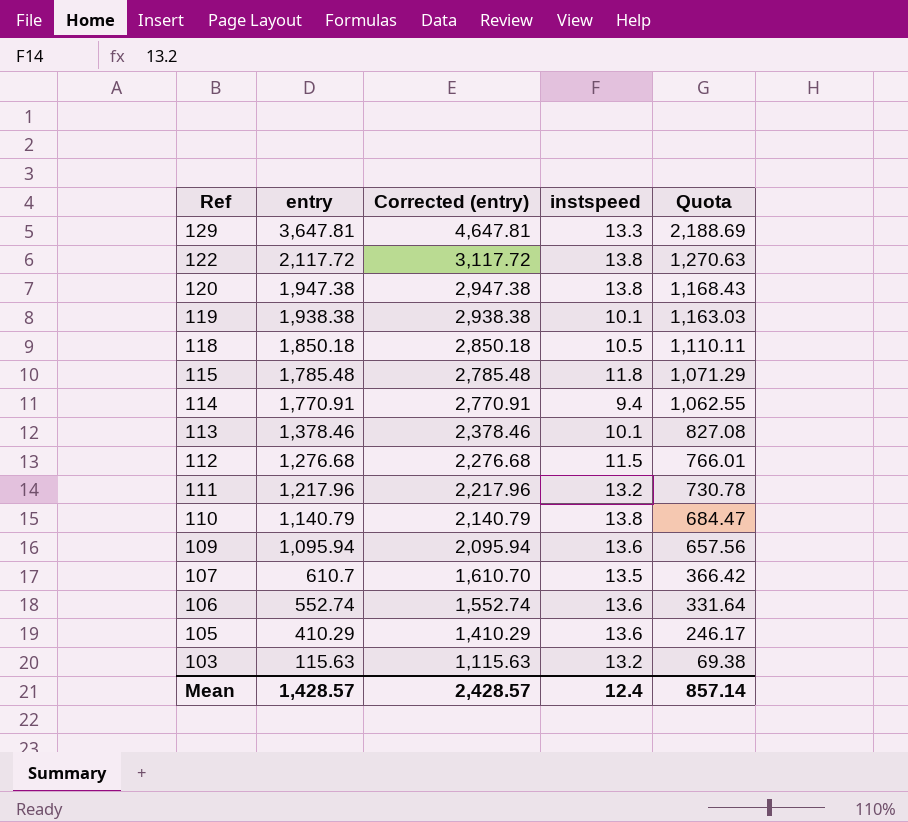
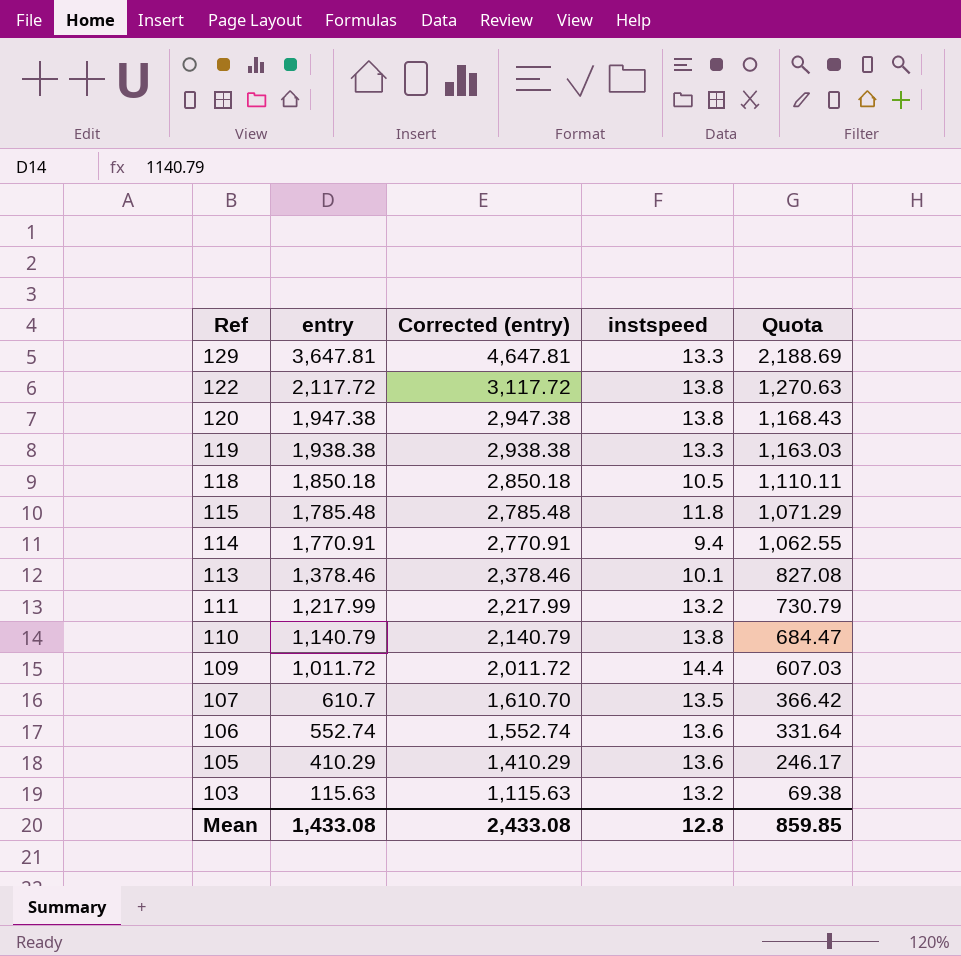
row 112: 1,276.68 | 2,276.68 | 11.5 | 766.01 -> none
119 | instspeed: 10.1 -> 13.3
111 | entry: 1,217.96 -> 1,217.99
111 | Corrected (entry): 2,217.96 -> 2,217.99
111 | Quota: 730.78 -> 730.79
109 | entry: 1,095.94 -> 1,011.72
109 | Corrected (entry): 2,095.94 -> 2,011.72
109 | instspeed: 13.6 -> 14.4
109 | Quota: 657.56 -> 607.03
Mean | entry: 1,428.57 -> 1,433.08
Mean | Corrected (entry): 2,428.57 -> 2,433.08
Mean | instspeed: 12.4 -> 12.8
Mean | Quota: 857.14 -> 859.85

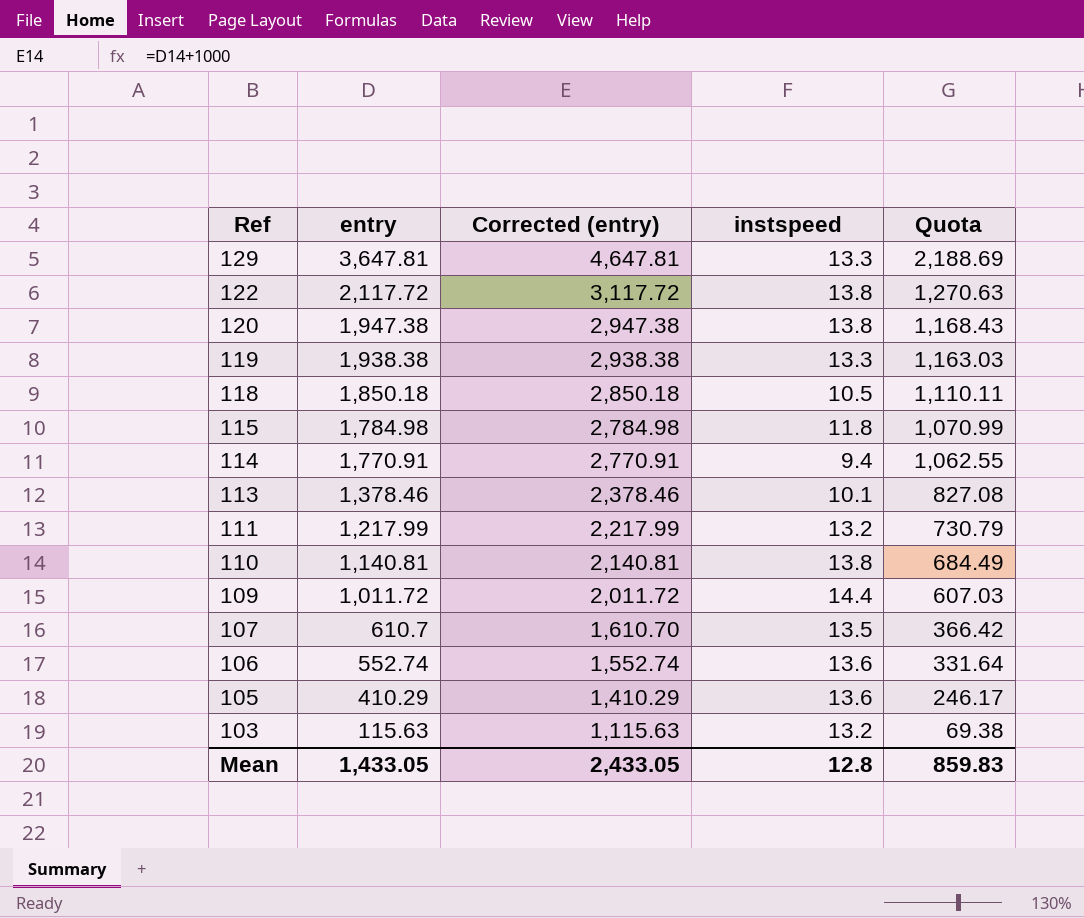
115 | entry: 1,785.48 -> 1,784.98
115 | Corrected (entry): 2,785.48 -> 2,784.98
115 | Quota: 1,071.29 -> 1,070.99
110 | entry: 1,140.79 -> 1,140.81
110 | Corrected (entry): 2,140.79 -> 2,140.81
110 | Quota: 684.47 -> 684.49
Mean | entry: 1,433.08 -> 1,433.05
Mean | Corrected (entry): 2,433.08 -> 2,433.05
Mean | Quota: 859.85 -> 859.83

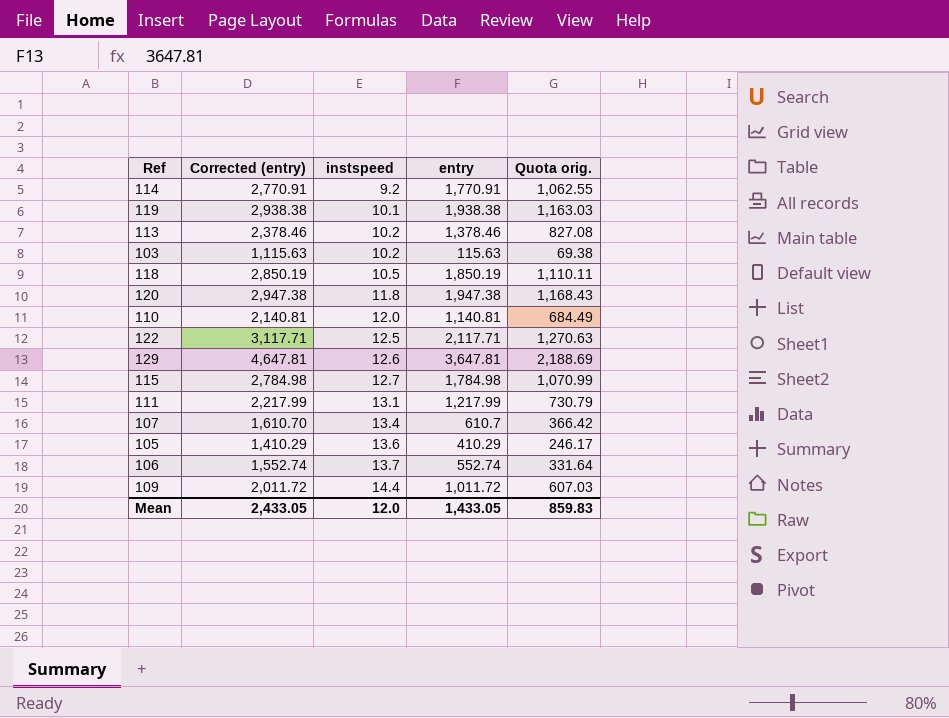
row order: Ref descending -> instspeed ascending
column entry | position: 2 -> 4
column name: Quota -> Quota orig.
114 | instspeed: 9.4 -> 9.2
119 | instspeed: 13.3 -> 10.1
113 | instspeed: 10.1 -> 10.2
103 | instspeed: 13.2 -> 10.2
118 | Corrected (entry): 2,850.18 -> 2,850.19
118 | entry: 1,850.18 -> 1,850.19
120 | instspeed: 13.8 -> 11.8
110 | instspeed: 13.8 -> 12.0
122 | Corrected (entry): 3,117.72 -> 3,117.71
122 | instspeed: 13.8 -> 12.5
122 | entry: 2,117.72 -> 2,117.71
129 | instspeed: 13.3 -> 12.6
115 | instspeed: 11.8 -> 12.7
111 | instspeed: 13.2 -> 13.1
107 | instspeed: 13.5 -> 13.4
106 | instspeed: 13.6 -> 13.7
Mean | instspeed: 12.8 -> 12.0

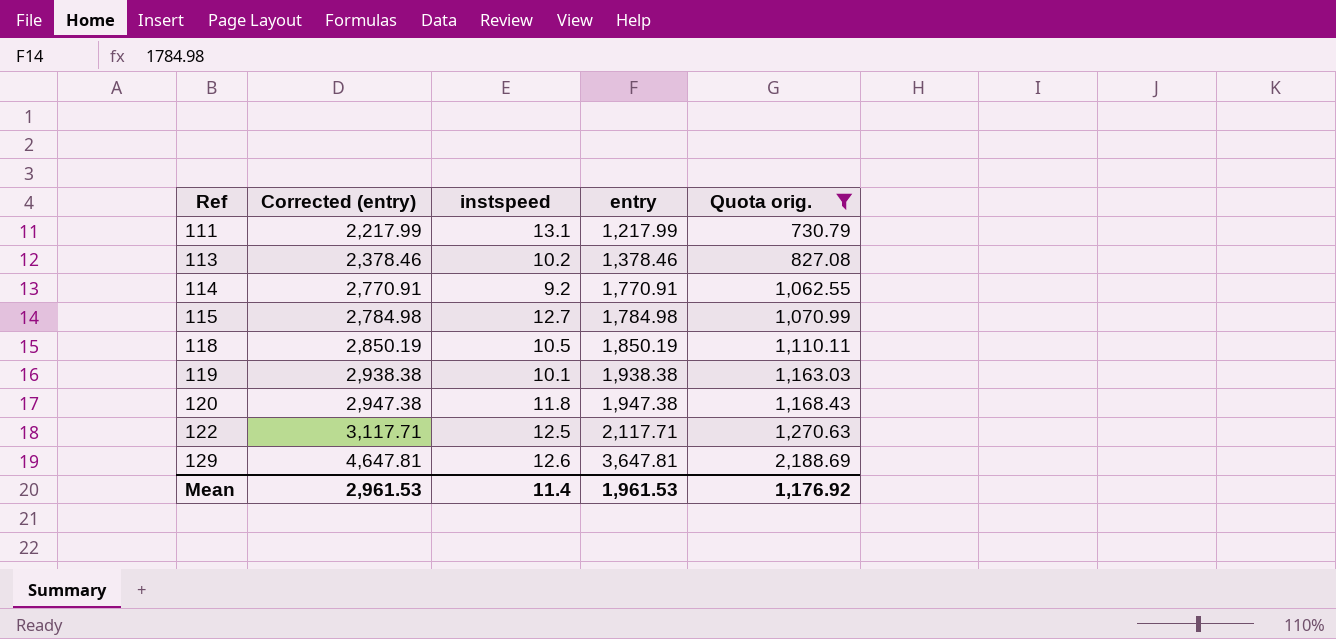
filter: none -> Quota orig. >= 730.79
row order: instspeed ascending -> Ref ascending
Mean | Corrected (entry): 2,433.05 -> 2,961.53
Mean | instspeed: 12.0 -> 11.4
Mean | entry: 1,433.05 -> 1,961.53
Mean | Quota orig.: 859.83 -> 1,176.92

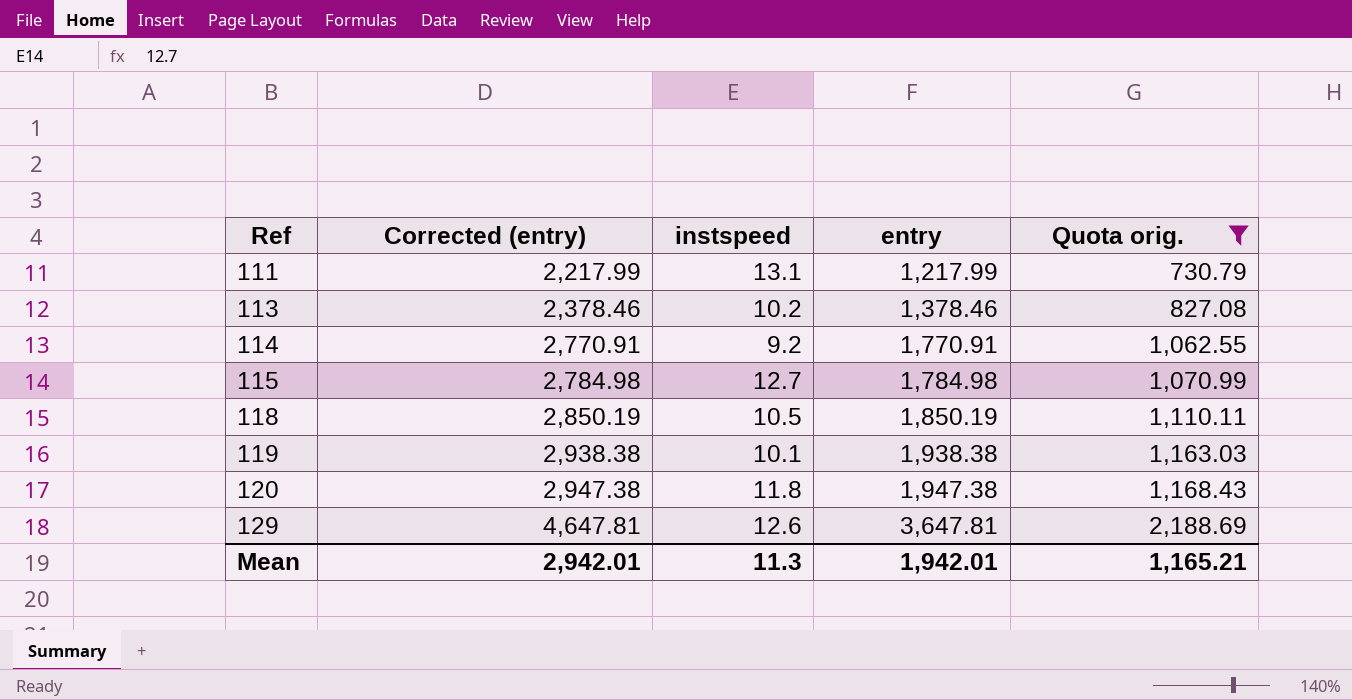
row 122: 3,117.71 | 12.5 | 2,117.71 | 1,270.63 -> none
Mean | Corrected (entry): 2,961.53 -> 2,942.01
Mean | instspeed: 11.4 -> 11.3
Mean | entry: 1,961.53 -> 1,942.01
Mean | Quota orig.: 1,176.92 -> 1,165.21

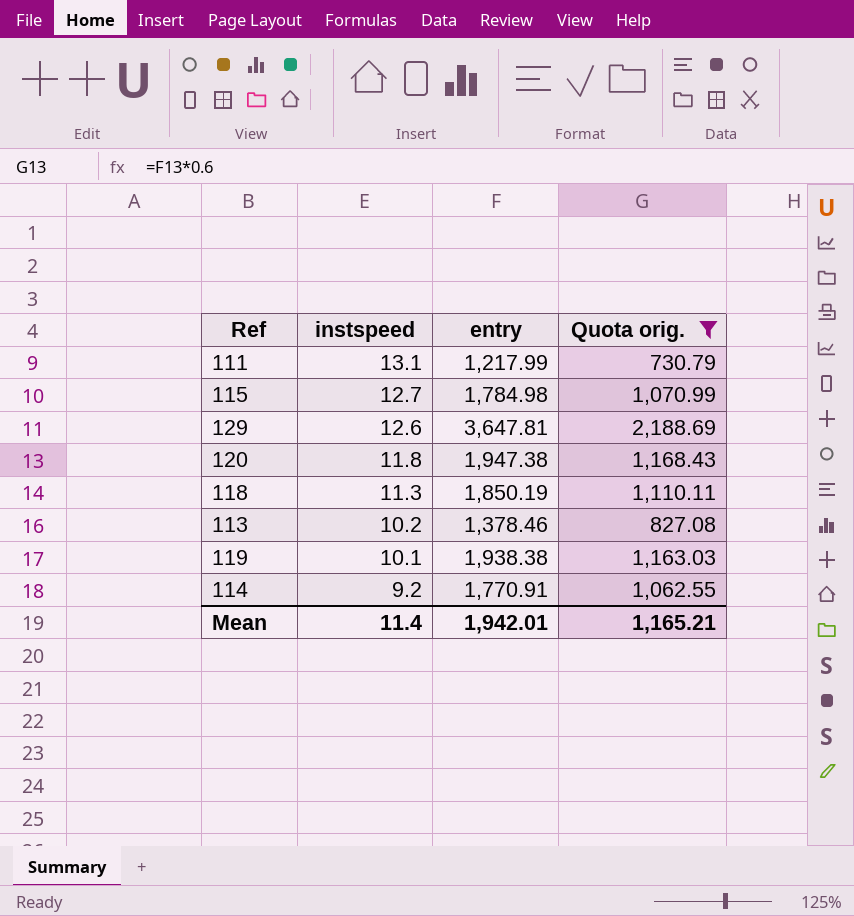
row order: Ref ascending -> instspeed descending
column Corrected (entry) | formula: [entry] + 1000 -> none
118 | instspeed: 10.5 -> 11.3
Mean | instspeed: 11.3 -> 11.4

